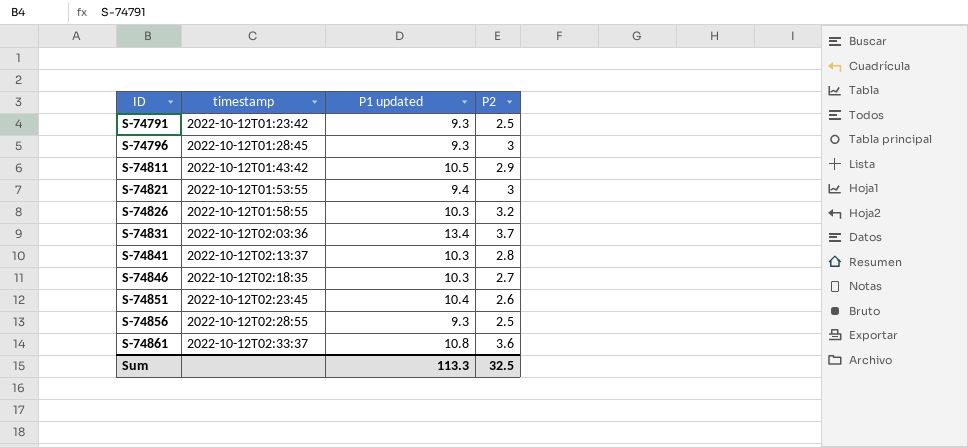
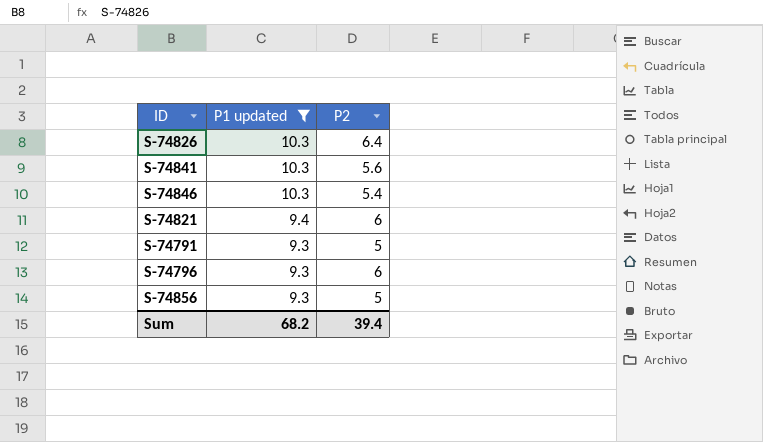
filter: none -> P1 updated <= 10.3
row order: ID ascending -> P1 updated descending
column timestamp | position: 2 -> none
S-74826 | P2: 3.2 -> 6.4
S-74841 | P2: 2.8 -> 5.6
S-74846 | P2: 2.7 -> 5.4
S-74821 | P2: 3 -> 6
S-74791 | P2: 2.5 -> 5
S-74796 | P2: 3 -> 6
S-74856 | P2: 2.5 -> 5
Sum | P1 updated: 113.3 -> 68.2
Sum | P2: 32.5 -> 39.4

